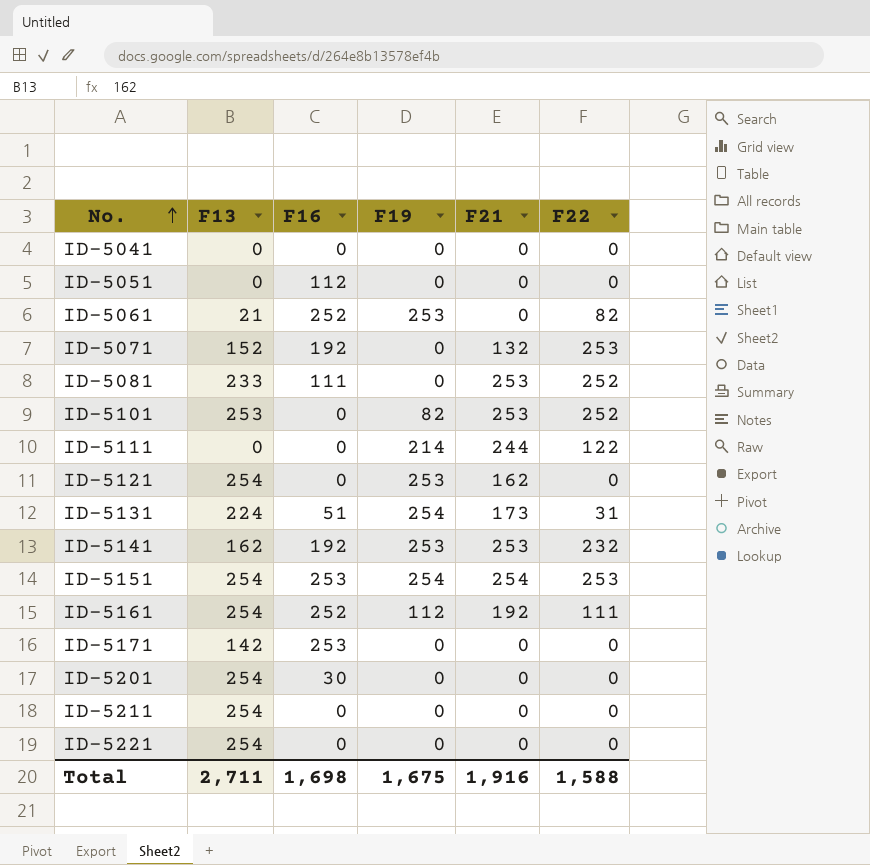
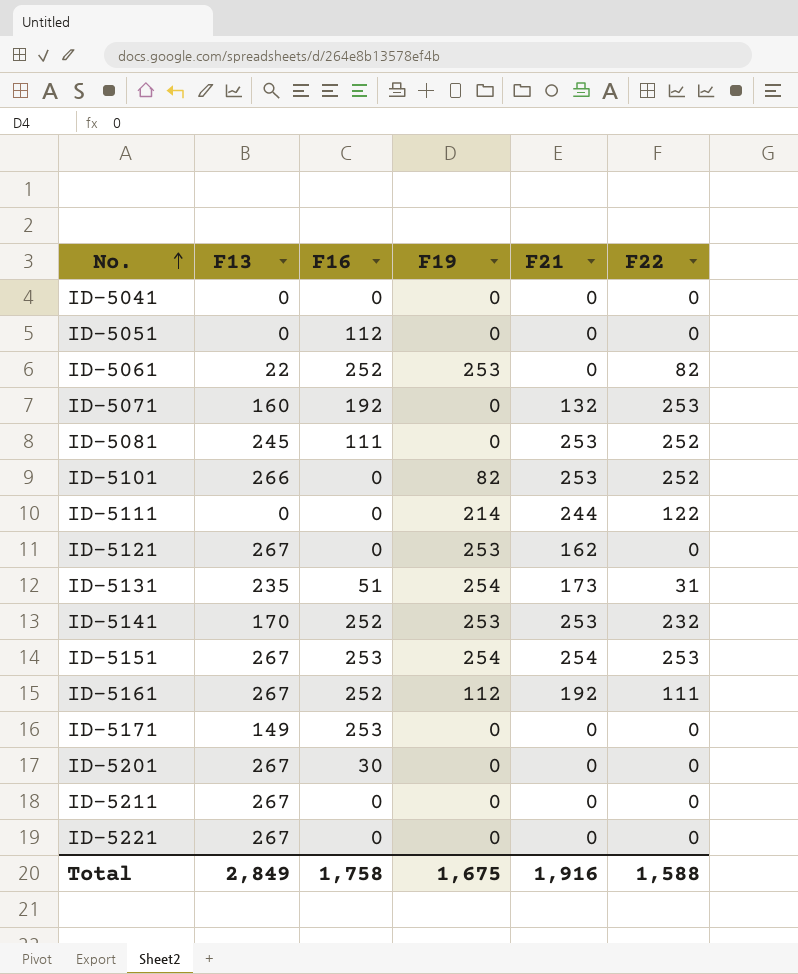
ID-5061 | F13: 21 -> 22
ID-5071 | F13: 152 -> 160
ID-5081 | F13: 233 -> 245
ID-5101 | F13: 253 -> 266
ID-5121 | F13: 254 -> 267
ID-5131 | F13: 224 -> 235
ID-5141 | F13: 162 -> 170
ID-5141 | F16: 192 -> 252
ID-5151 | F13: 254 -> 267
ID-5161 | F13: 254 -> 267
ID-5171 | F13: 142 -> 149
ID-5201 | F13: 254 -> 267
ID-5211 | F13: 254 -> 267
ID-5221 | F13: 254 -> 267
Total | F13: 2,711 -> 2,849
Total | F16: 1,698 -> 1,758

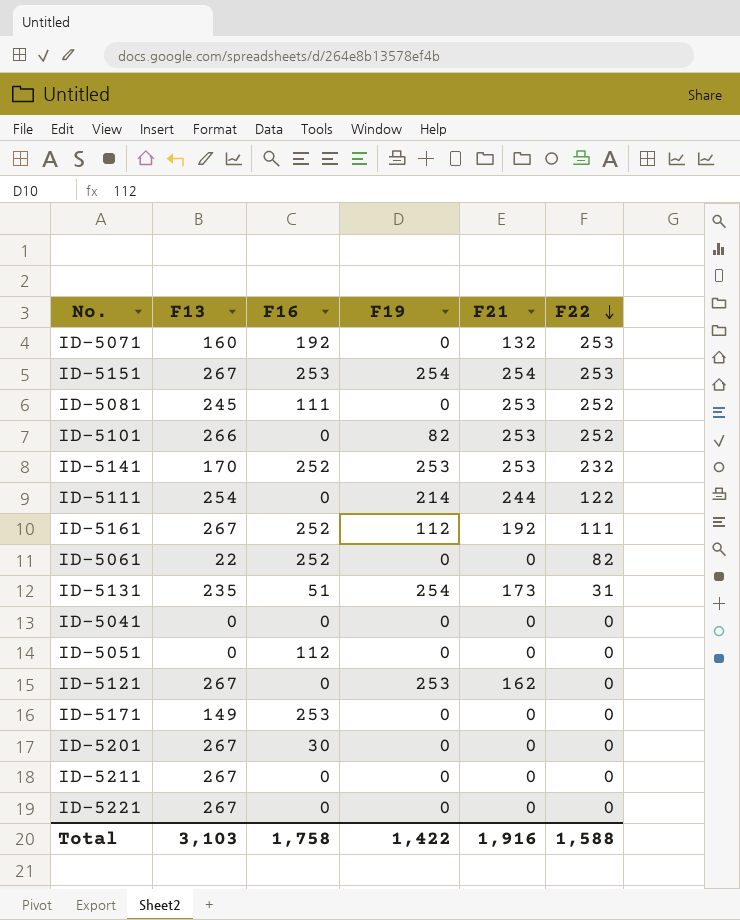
row order: No. ascending -> F22 descending
ID-5111 | F13: 0 -> 254
ID-5061 | F19: 253 -> 0
Total | F13: 2,849 -> 3,103
Total | F19: 1,675 -> 1,422

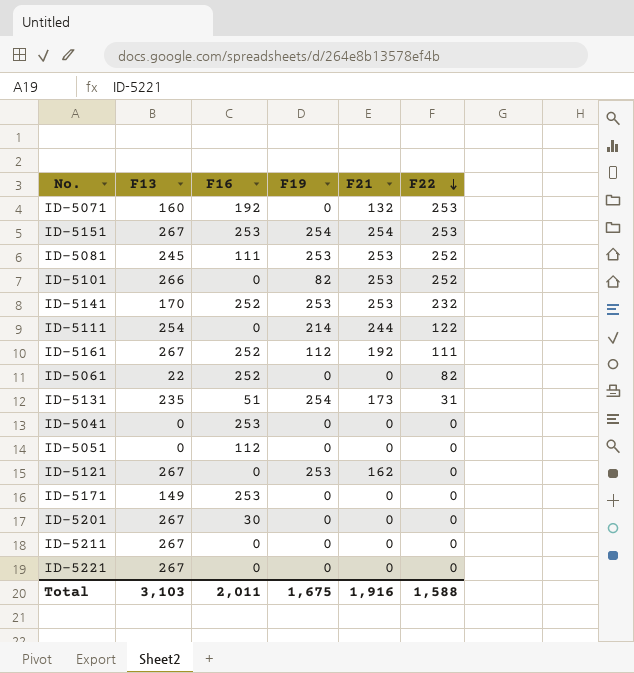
ID-5081 | F19: 0 -> 253
ID-5041 | F16: 0 -> 253
Total | F16: 1,758 -> 2,011
Total | F19: 1,422 -> 1,675

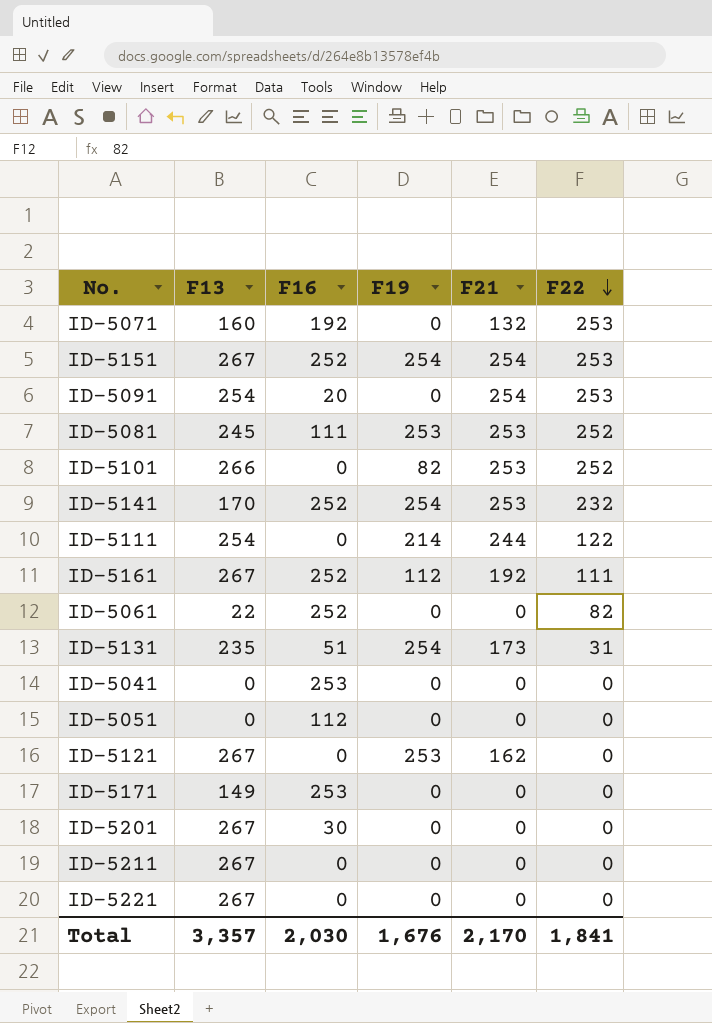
ID-5151 | F16: 253 -> 252
row ID-5091: none -> 254 | 20 | 0 | 254 | 253
ID-5141 | F19: 253 -> 254
Total | F13: 3,103 -> 3,357
Total | F16: 2,011 -> 2,030
Total | F19: 1,675 -> 1,676
Total | F21: 1,916 -> 2,170
Total | F22: 1,588 -> 1,841

